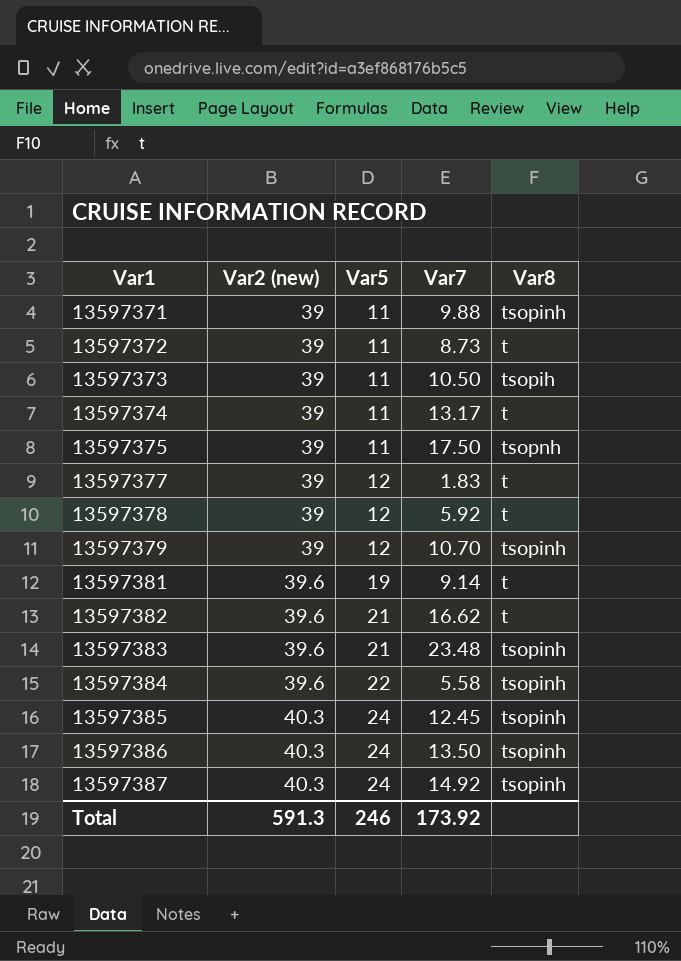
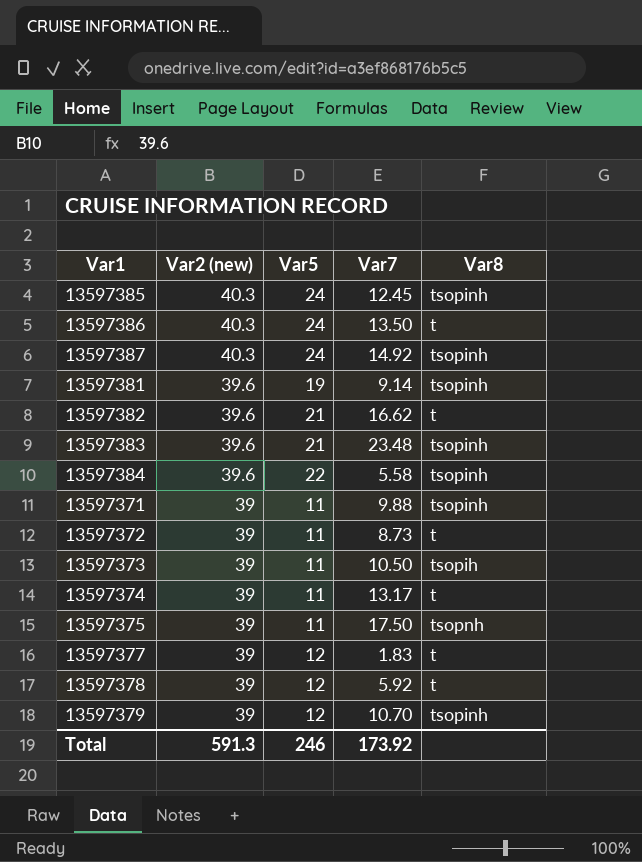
row order: Var1 ascending -> Var2 (new) descending
13597386 | Var8: tsopinh -> t
13597381 | Var8: t -> tsopinh

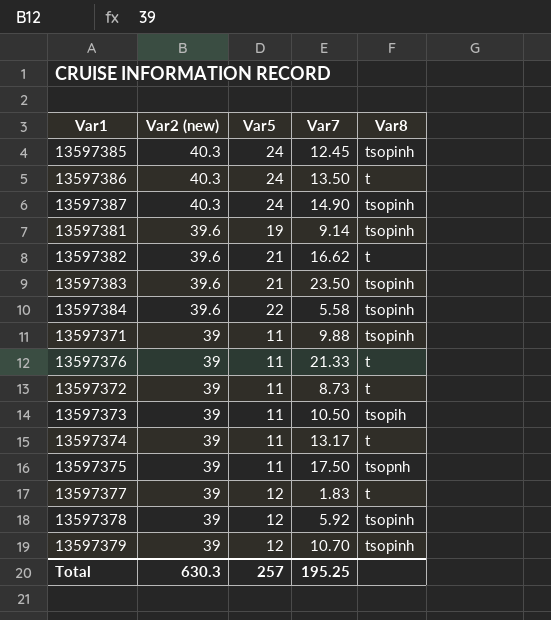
13597387 | Var7: 14.92 -> 14.90
13597383 | Var7: 23.48 -> 23.50
row 13597376: none -> 39 | 11 | 21.33 | t
13597378 | Var8: t -> tsopinh
Total | Var2 (new): 591.3 -> 630.3
Total | Var5: 246 -> 257
Total | Var7: 173.92 -> 195.25

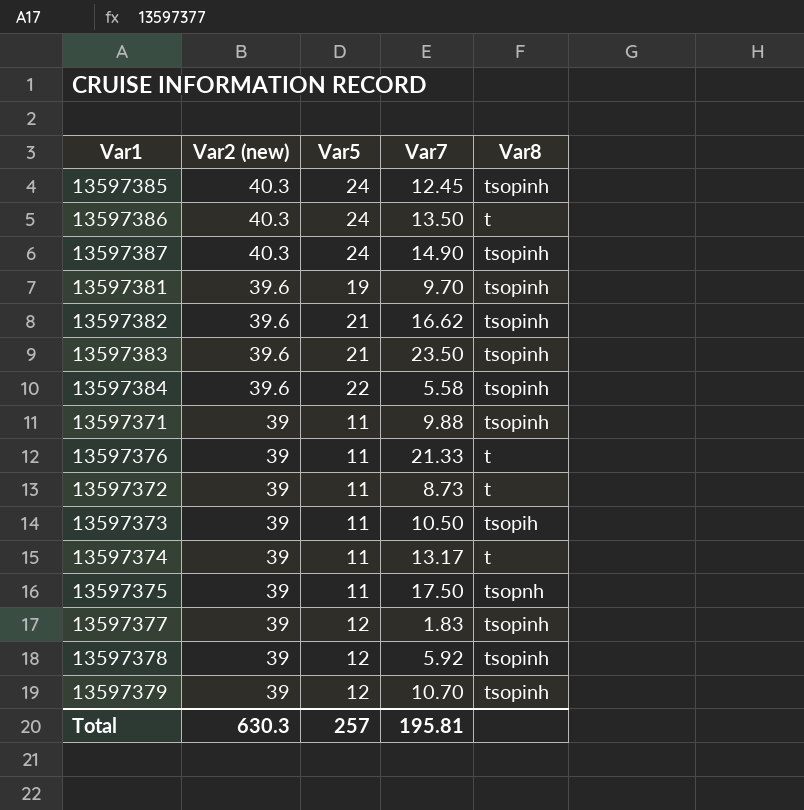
13597381 | Var7: 9.14 -> 9.70
13597382 | Var8: t -> tsopinh
13597377 | Var8: t -> tsopinh
Total | Var7: 195.25 -> 195.81

